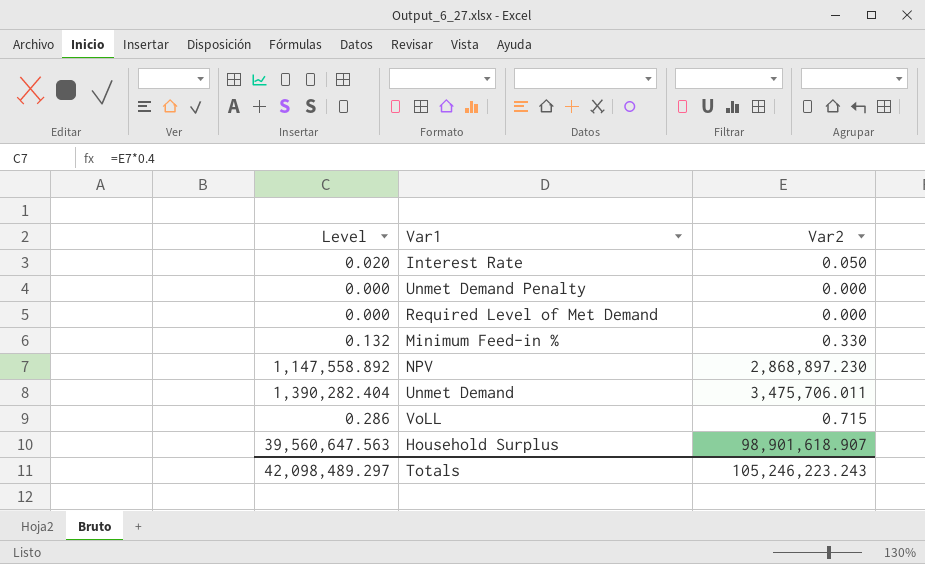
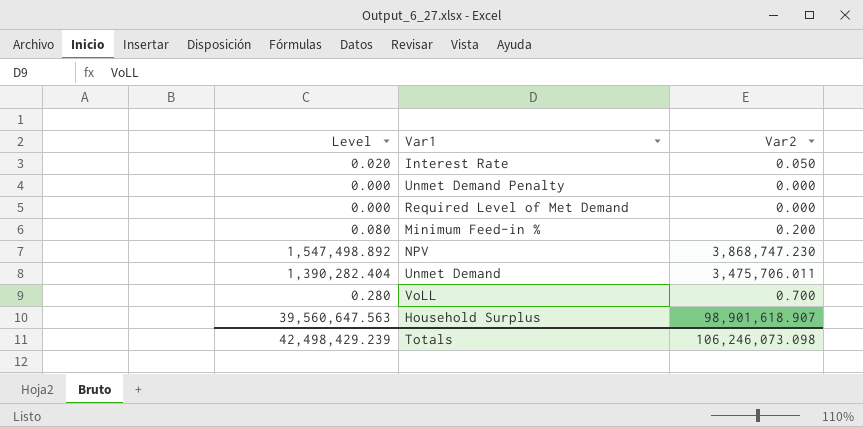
Minimum Feed-in % | Level: 0.132 -> 0.080
Minimum Feed-in % | Var2: 0.330 -> 0.200
NPV | Level: 1,147,558.892 -> 1,547,498.892
NPV | Var2: 2,868,897.230 -> 3,868,747.230
VoLL | Level: 0.286 -> 0.280
VoLL | Var2: 0.715 -> 0.700
Totals | Level: 42,098,489.297 -> 42,498,429.239
Totals | Var2: 105,246,223.243 -> 106,246,073.098

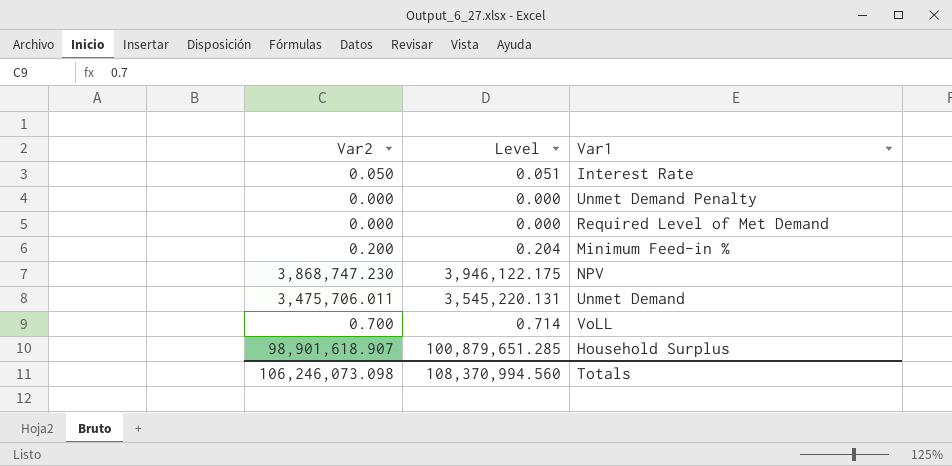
column Var2 | position: 3 -> 1
column Level | formula: [Var2] * 0.4 -> [Var2] * 1.02
Totals | Level: 42,498,429.239 -> 108,370,994.560

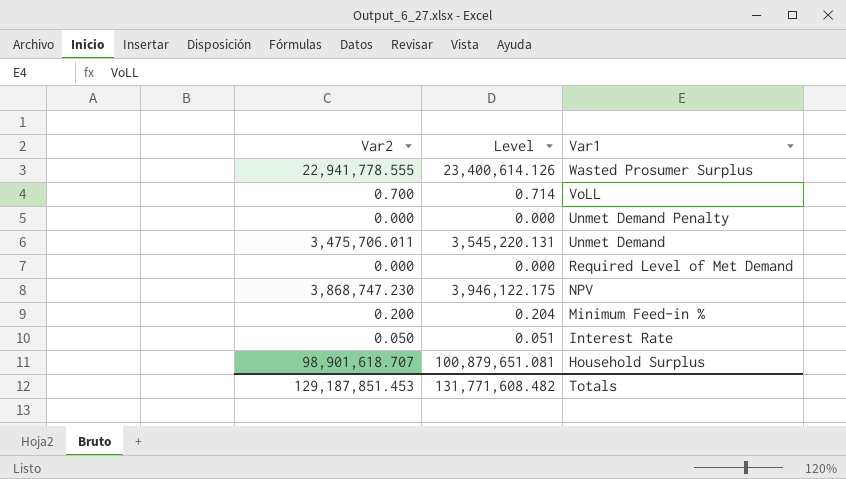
row order: none -> Var1 descending
row Wasted Prosumer Surplus: none -> 22,941,778.555 | 23,400,614.126
Household Surplus | Var2: 98,901,618.907 -> 98,901,618.707
Household Surplus | Level: 100,879,651.285 -> 100,879,651.081
Totals | Var2: 106,246,073.098 -> 129,187,851.453
Totals | Level: 108,370,994.560 -> 131,771,608.482

